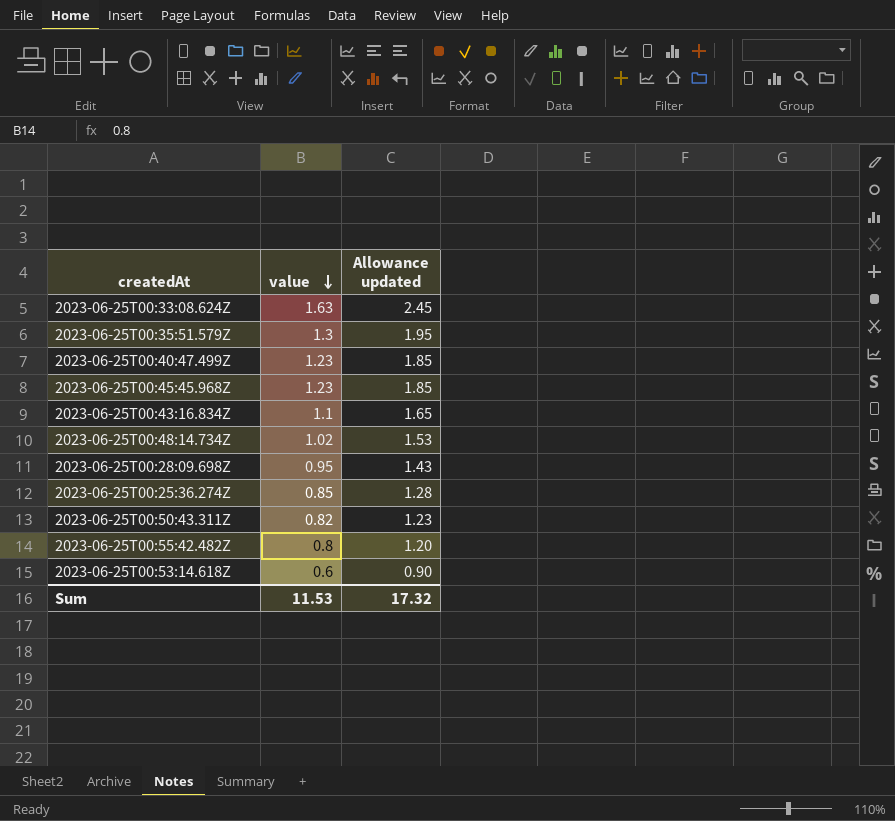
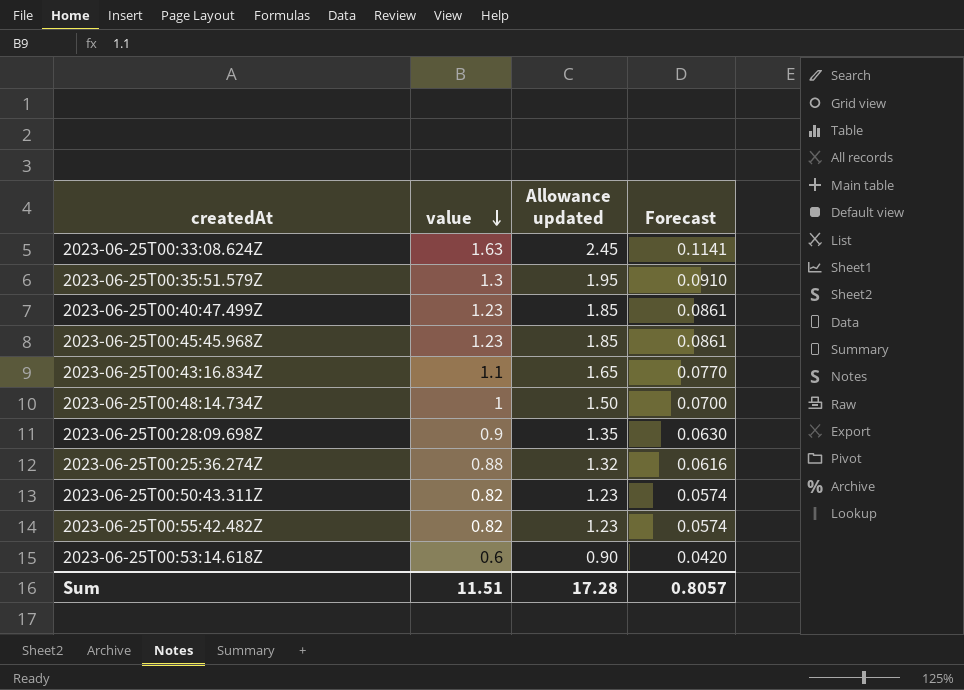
column Forecast | formula: none -> [value] * 0.07
2023-06-25T00:48:14.734Z | value: 1.02 -> 1
2023-06-25T00:48:14.734Z | Allowance updated: 1.53 -> 1.50
2023-06-25T00:28:09.698Z | value: 0.95 -> 0.9
2023-06-25T00:28:09.698Z | Allowance updated: 1.43 -> 1.35
2023-06-25T00:25:36.274Z | value: 0.85 -> 0.88
2023-06-25T00:25:36.274Z | Allowance updated: 1.28 -> 1.32
2023-06-25T00:55:42.482Z | value: 0.8 -> 0.82
2023-06-25T00:55:42.482Z | Allowance updated: 1.20 -> 1.23
Sum | value: 11.53 -> 11.51
Sum | Allowance updated: 17.32 -> 17.28

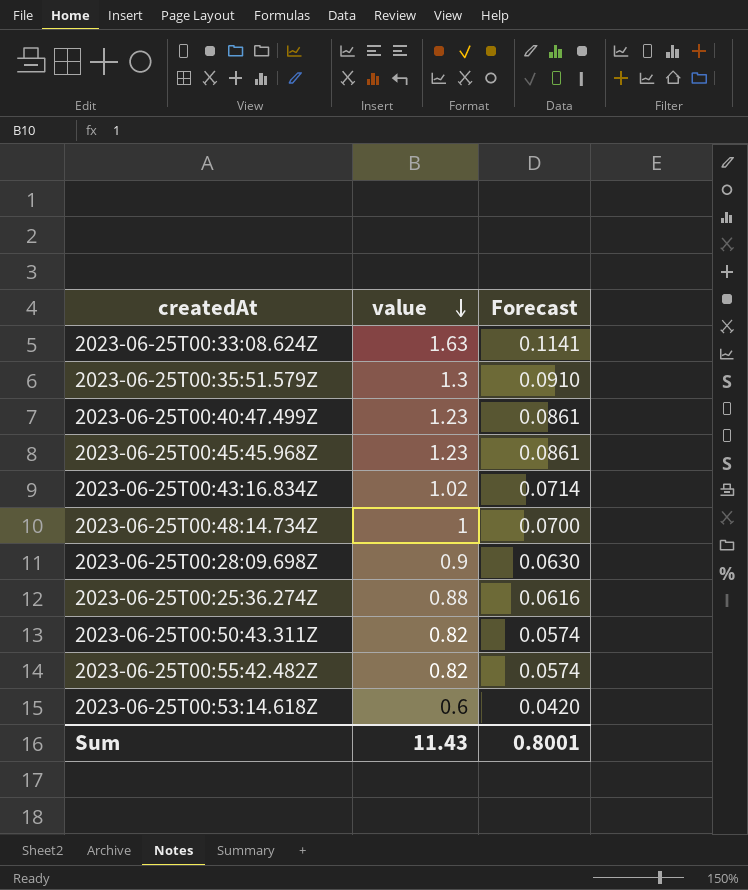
column Allowance updated | formula: [value] * 1.5 -> none
2023-06-25T00:43:16.834Z | value: 1.1 -> 1.02
2023-06-25T00:43:16.834Z | Forecast: 0.0770 -> 0.0714
Sum | value: 11.51 -> 11.43
Sum | Forecast: 0.8057 -> 0.8001

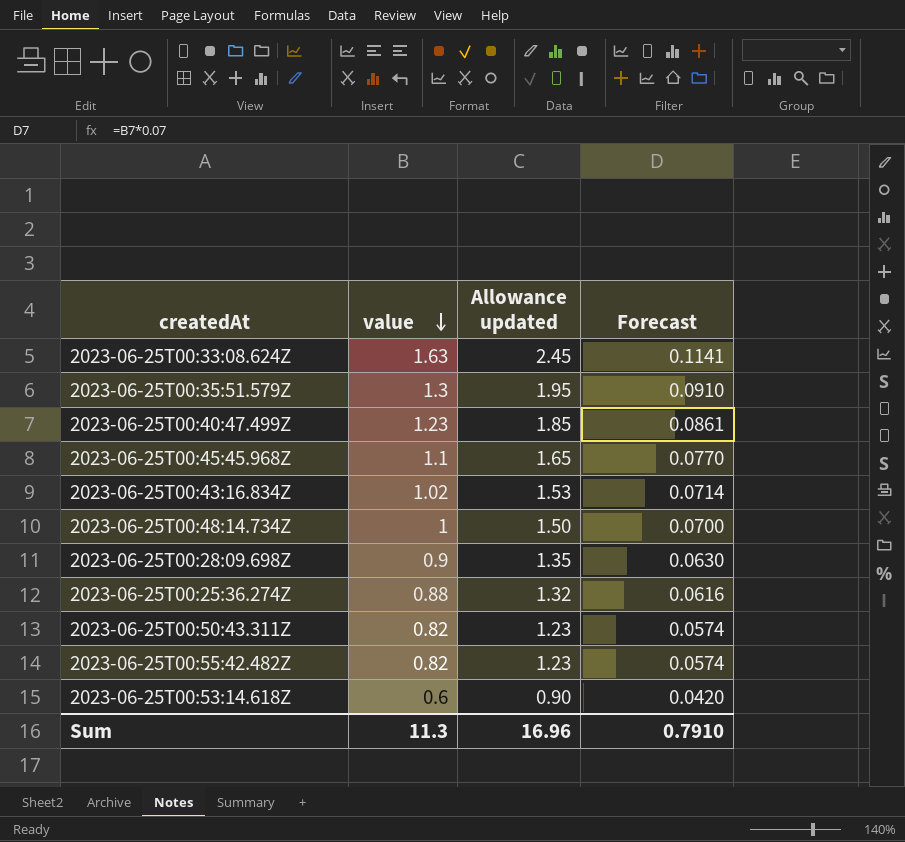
column Allowance updated | formula: none -> [value] * 1.5
2023-06-25T00:45:45.968Z | value: 1.23 -> 1.1
2023-06-25T00:45:45.968Z | Forecast: 0.0861 -> 0.0770
Sum | value: 11.43 -> 11.3
Sum | Forecast: 0.8001 -> 0.7910

